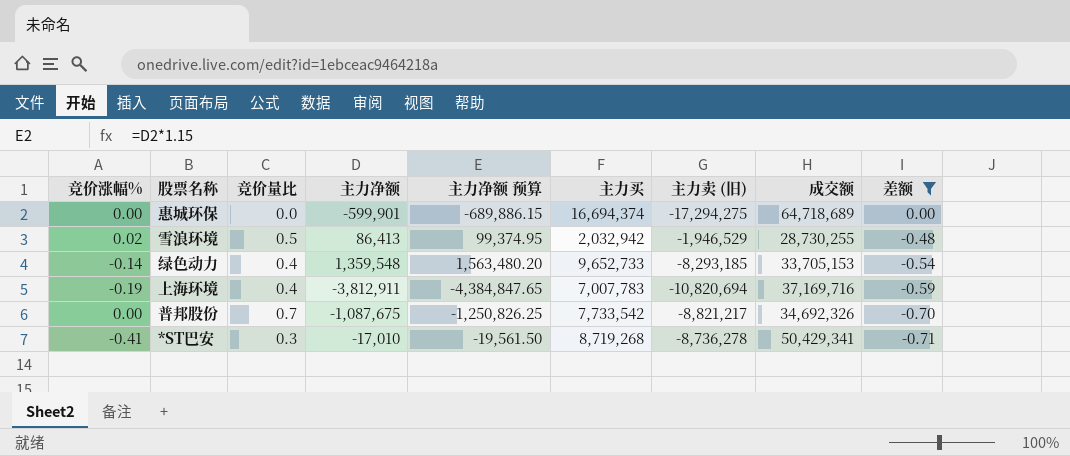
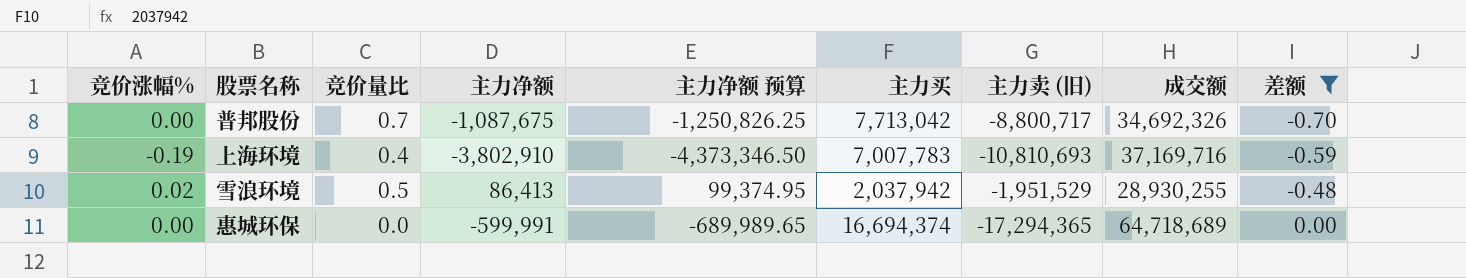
row order: 差额 descending -> 差额 ascending
row 绿色动力: -0.14 | 0.4 | 1,359,548 | 1,563,480.20 | 9,652,733 | -8,293,185 | 33,705,153 | -0.54 -> none
row *ST巴安: -0.41 | 0.3 | -17,010 | -19,561.50 | 8,719,268 | -8,736,278 | 50,429,341 | -0.71 -> none
普邦股份 | 主力买: 7,733,542 -> 7,713,042
普邦股份 | 主力卖 (旧): -8,821,217 -> -8,800,717
上海环境 | 主力净额: -3,812,911 -> -3,802,910
上海环境 | 主力净额 预算: -4,384,847.65 -> -4,373,346.50
上海环境 | 主力卖 (旧): -10,820,694 -> -10,810,693
雪浪环境 | 主力买: 2,032,942 -> 2,037,942
雪浪环境 | 主力卖 (旧): -1,946,529 -> -1,951,529
雪浪环境 | 成交额: 28,730,255 -> 28,930,255
惠城环保 | 主力净额: -599,901 -> -599,991
惠城环保 | 主力净额 预算: -689,886.15 -> -689,989.65
惠城环保 | 主力卖 (旧): -17,294,275 -> -17,294,365

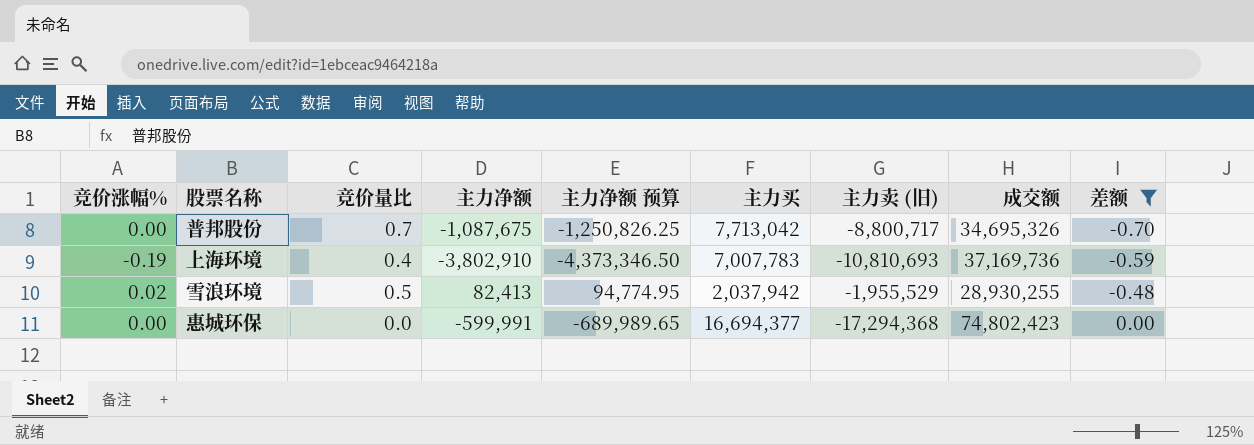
普邦股份 | 成交额: 34,692,326 -> 34,695,326
上海环境 | 成交额: 37,169,716 -> 37,169,736
雪浪环境 | 主力净额: 86,413 -> 82,413
雪浪环境 | 主力净额 预算: 99,374.95 -> 94,774.95
雪浪环境 | 主力卖 (旧): -1,951,529 -> -1,955,529
惠城环保 | 主力买: 16,694,374 -> 16,694,377
惠城环保 | 主力卖 (旧): -17,294,365 -> -17,294,368
惠城环保 | 成交额: 64,718,689 -> 74,802,423

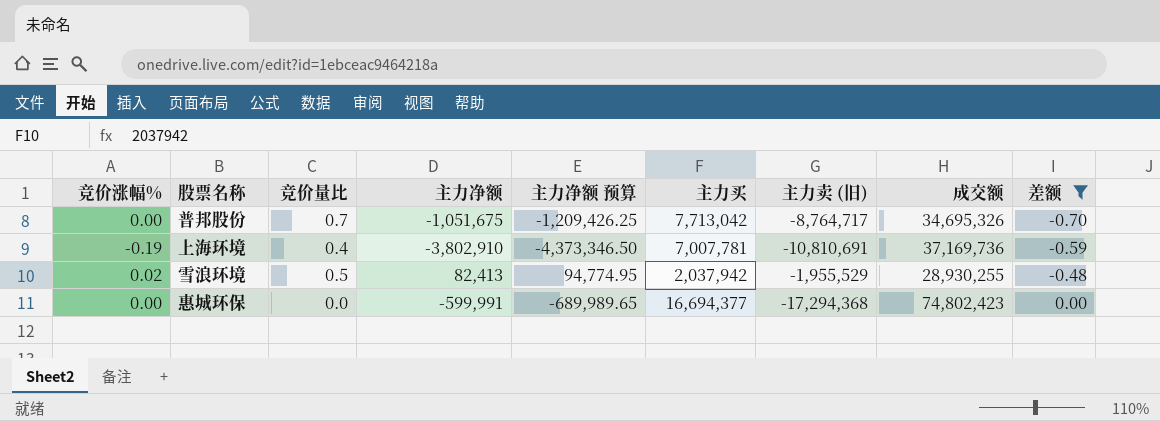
普邦股份 | 主力净额: -1,087,675 -> -1,051,675
普邦股份 | 主力净额 预算: -1,250,826.25 -> -1,209,426.25
普邦股份 | 主力卖 (旧): -8,800,717 -> -8,764,717
上海环境 | 主力买: 7,007,783 -> 7,007,781
上海环境 | 主力卖 (旧): -10,810,693 -> -10,810,691

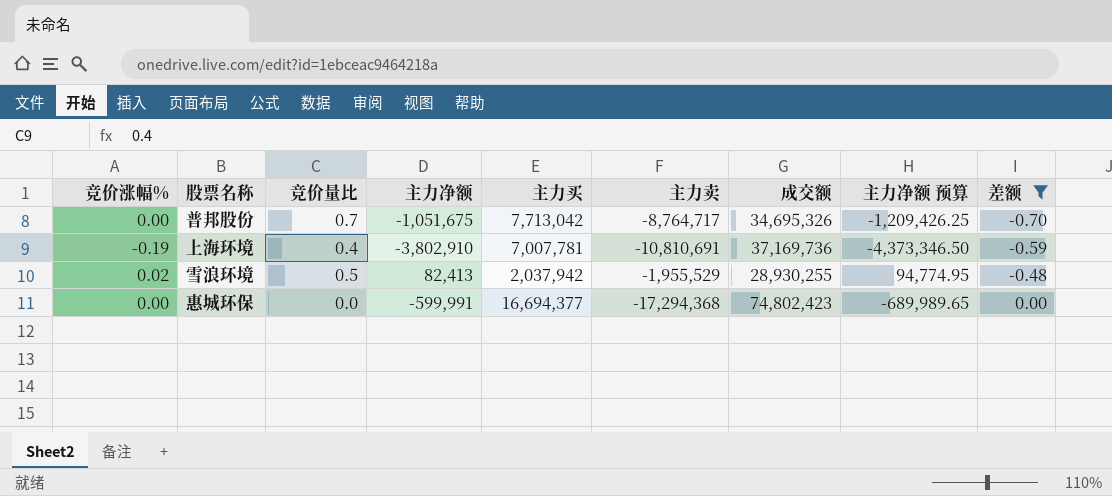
column name: 主力卖 (旧) -> 主力卖
column 主力净额 预算 | position: 5 -> 8

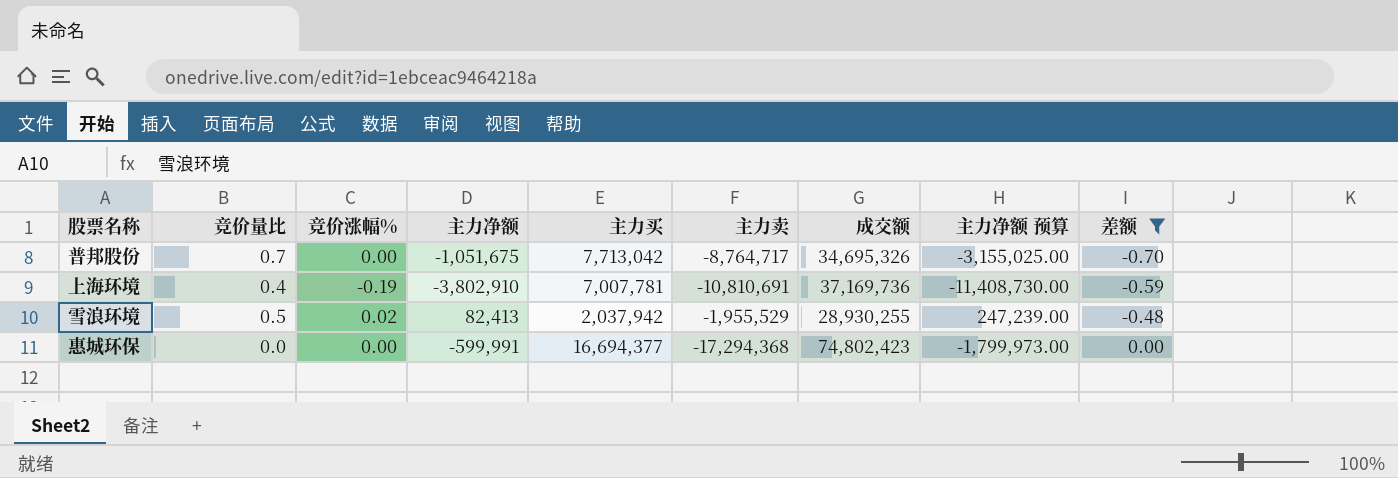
column 竞价涨幅% | position: 1 -> 3
column 主力净额 预算 | formula: [主力净额] * 1.15 -> [主力净额] * 3

